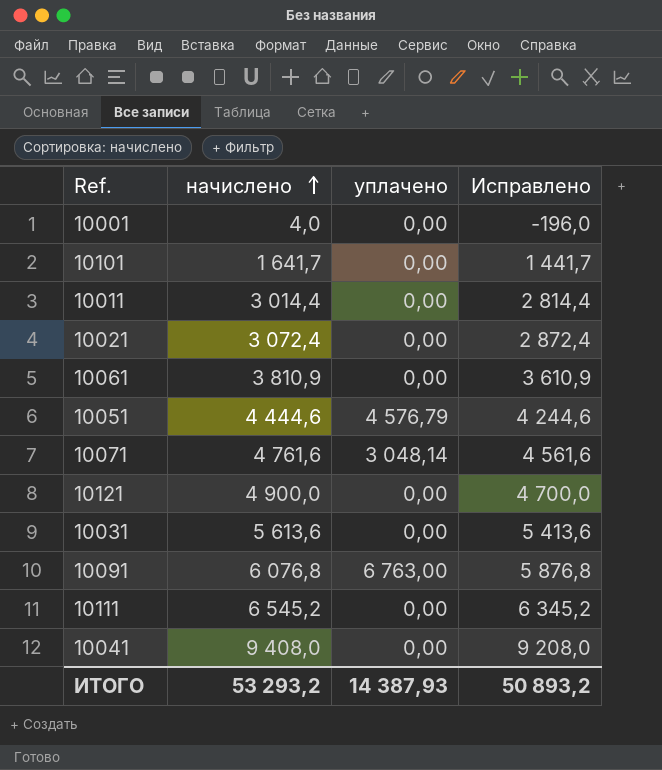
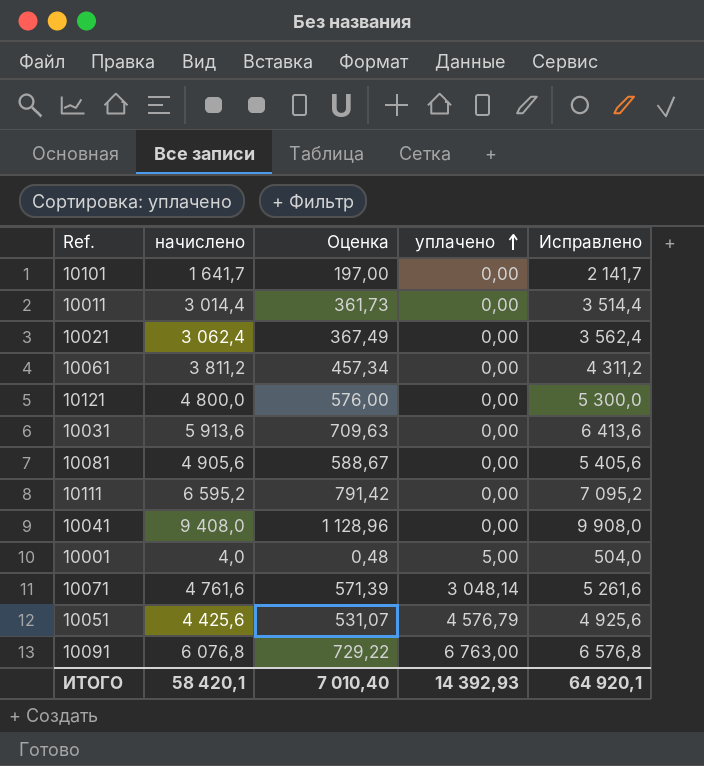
row order: начислено ascending -> уплачено ascending
column Оценка | formula: none -> [начислено] * 0,12
column Исправлено | formula: [начислено] - 200 -> [начислено] + 500
10021 | начислено: 3 072,4 -> 3 062,4
10061 | начислено: 3 810,9 -> 3 811,2
10121 | начислено: 4 900,0 -> 4 800,0
10031 | начислено: 5 613,6 -> 5 913,6
row 10081: none -> 4 905,6 | 588,67 | 0,00 | 5 405,6
10111 | начислено: 6 545,2 -> 6 595,2
10001 | уплачено: 0,00 -> 5,00
10051 | начислено: 4 444,6 -> 4 425,6
ИТОГО | начислено: 53 293,2 -> 58 420,1
ИТОГО | уплачено: 14 387,93 -> 14 392,93
ИТОГО | Исправлено: 50 893,2 -> 64 920,1

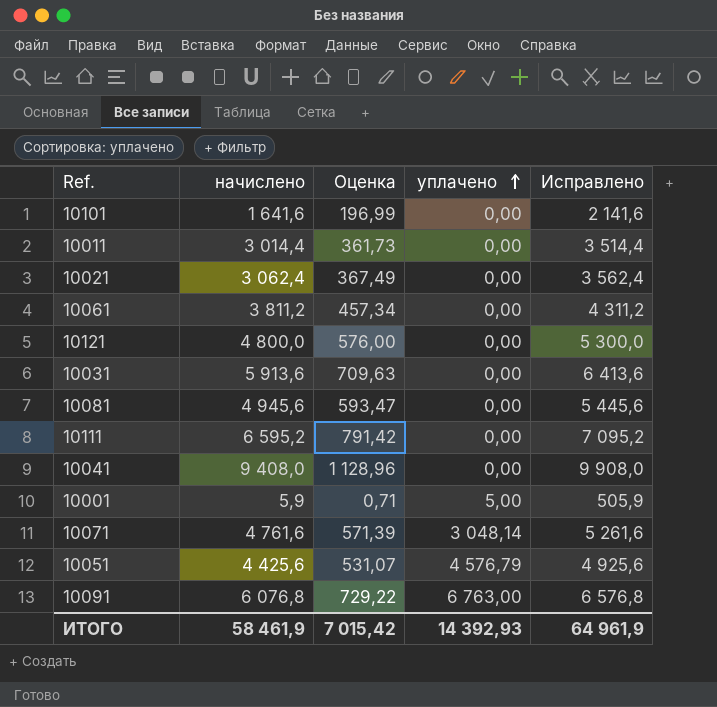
10101 | начислено: 1 641,7 -> 1 641,6
10101 | Оценка: 197,00 -> 196,99
10101 | Исправлено: 2 141,7 -> 2 141,6
10081 | начислено: 4 905,6 -> 4 945,6
10081 | Оценка: 588,67 -> 593,47
10081 | Исправлено: 5 405,6 -> 5 445,6
10001 | начислено: 4,0 -> 5,9
10001 | Оценка: 0,48 -> 0,71
10001 | Исправлено: 504,0 -> 505,9
ИТОГО | начислено: 58 420,1 -> 58 461,9
ИТОГО | Оценка: 7 010,40 -> 7 015,42
ИТОГО | Исправлено: 64 920,1 -> 64 961,9

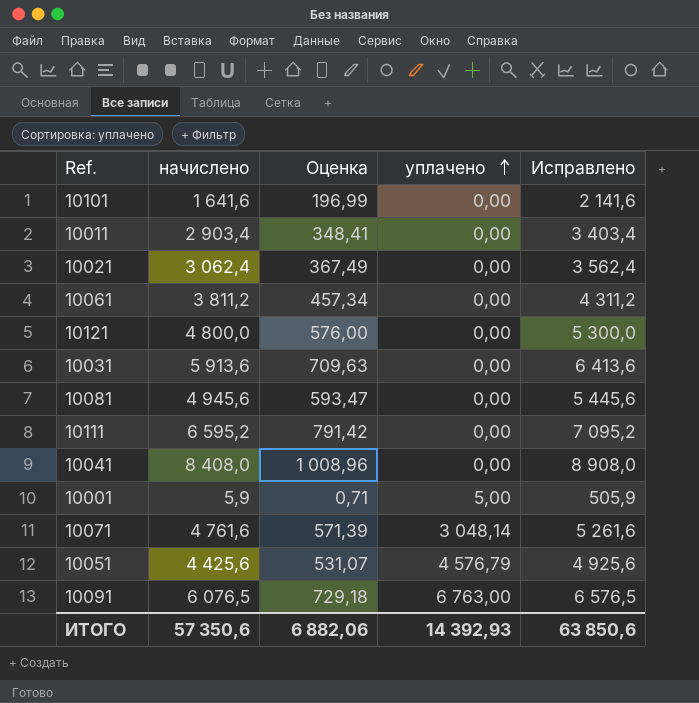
10011 | начислено: 3 014,4 -> 2 903,4
10011 | Оценка: 361,73 -> 348,41
10011 | Исправлено: 3 514,4 -> 3 403,4
10041 | начислено: 9 408,0 -> 8 408,0
10041 | Оценка: 1 128,96 -> 1 008,96
10041 | Исправлено: 9 908,0 -> 8 908,0
10091 | начислено: 6 076,8 -> 6 076,5
10091 | Оценка: 729,22 -> 729,18
10091 | Исправлено: 6 576,8 -> 6 576,5
ИТОГО | начислено: 58 461,9 -> 57 350,6
ИТОГО | Оценка: 7 015,42 -> 6 882,06
ИТОГО | Исправлено: 64 961,9 -> 63 850,6

